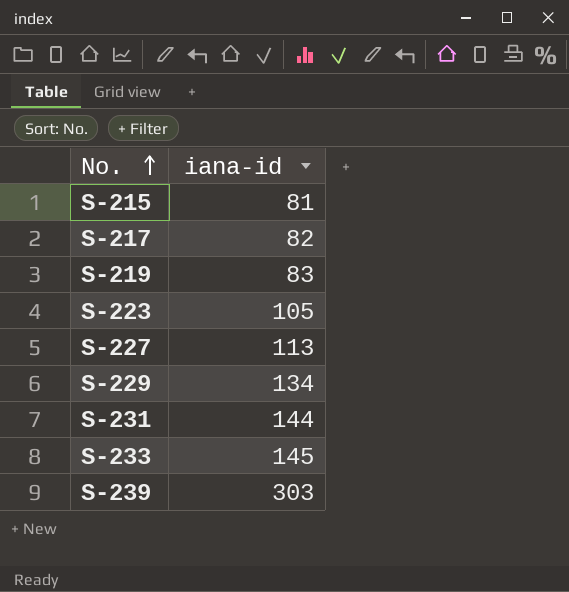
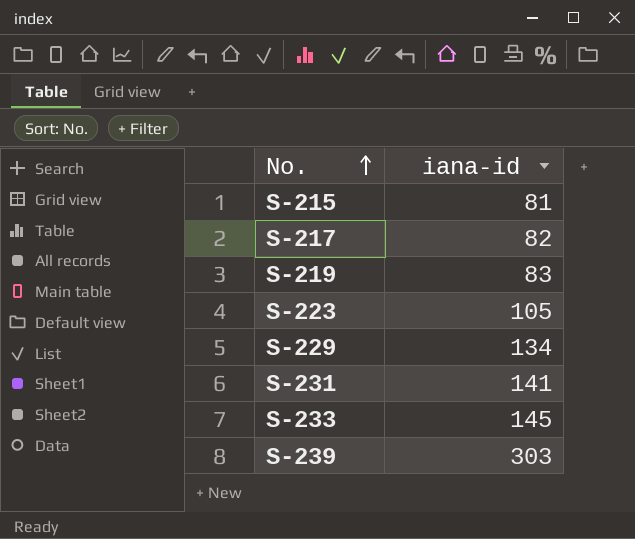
row S-227: 113 -> none
S-231 | iana-id: 144 -> 141

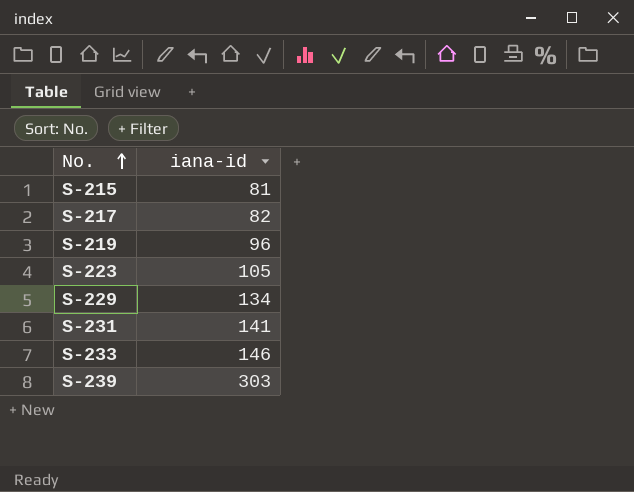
S-219 | iana-id: 83 -> 96
S-233 | iana-id: 145 -> 146

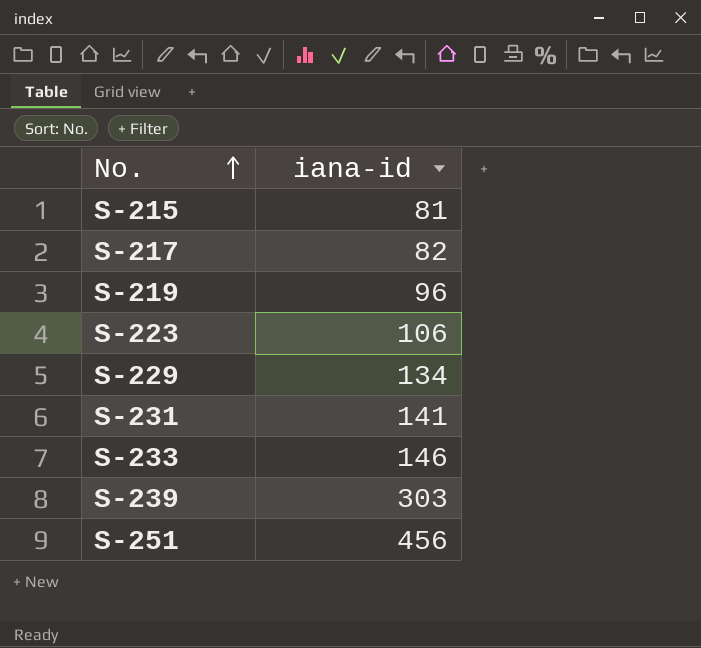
S-223 | iana-id: 105 -> 106
row S-251: none -> 456

